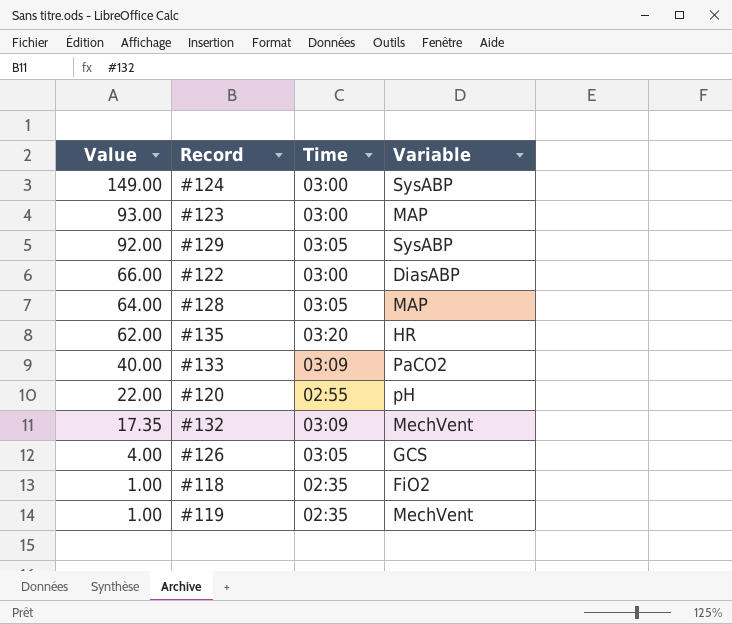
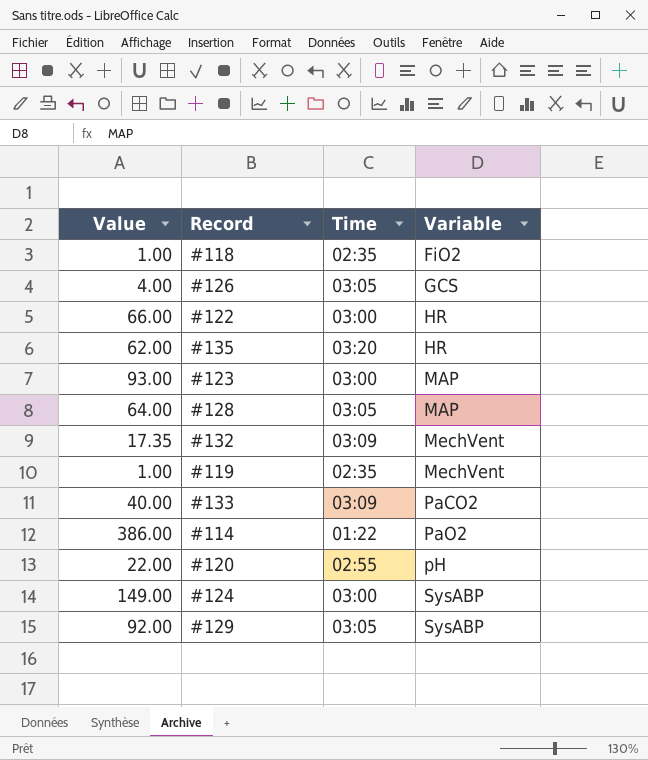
row order: Value descending -> Variable ascending
#122 | Variable: DiasABP -> HR
row #114: none -> 386.00 | 01:22 | PaO2

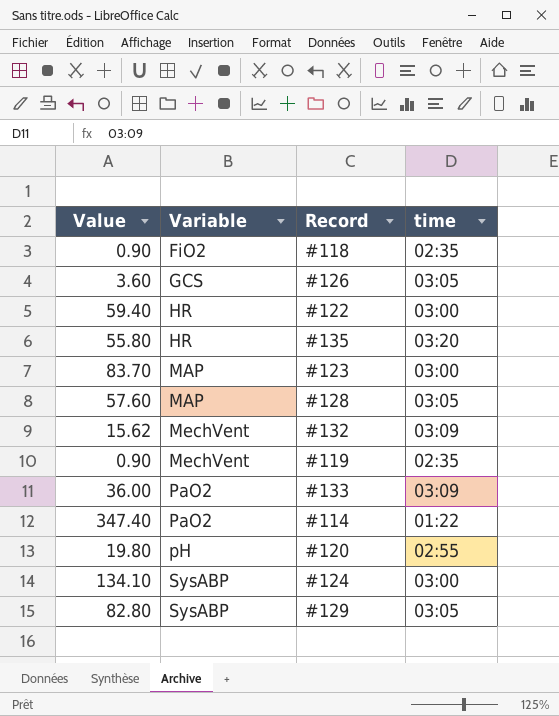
column Variable | position: 4 -> 2
column name: Time -> time
#118 | Value: 1.00 -> 0.90
#126 | Value: 4.00 -> 3.60
#122 | Value: 66.00 -> 59.40
#135 | Value: 62.00 -> 55.80
#123 | Value: 93.00 -> 83.70
#128 | Value: 64.00 -> 57.60
#132 | Value: 17.35 -> 15.62
#119 | Value: 1.00 -> 0.90
#133 | Value: 40.00 -> 36.00
#133 | Variable: PaCO2 -> PaO2
#114 | Value: 386.00 -> 347.40
#120 | Value: 22.00 -> 19.80
#124 | Value: 149.00 -> 134.10
#129 | Value: 92.00 -> 82.80

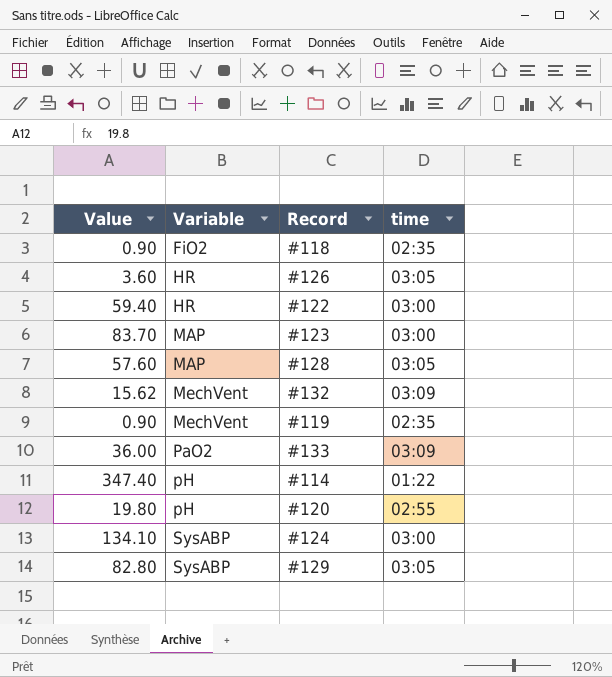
row #135: 55.80 | HR | 03:20 -> none
#126 | Variable: GCS -> HR
#114 | Variable: PaO2 -> pH

